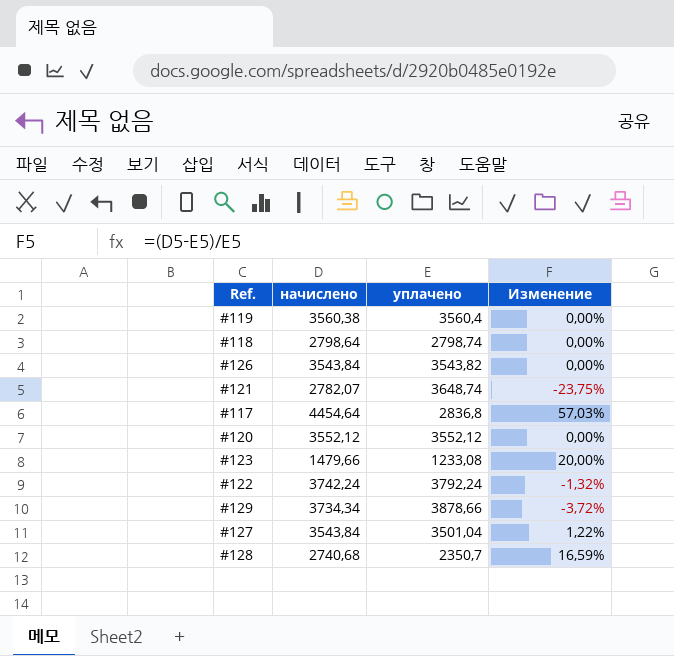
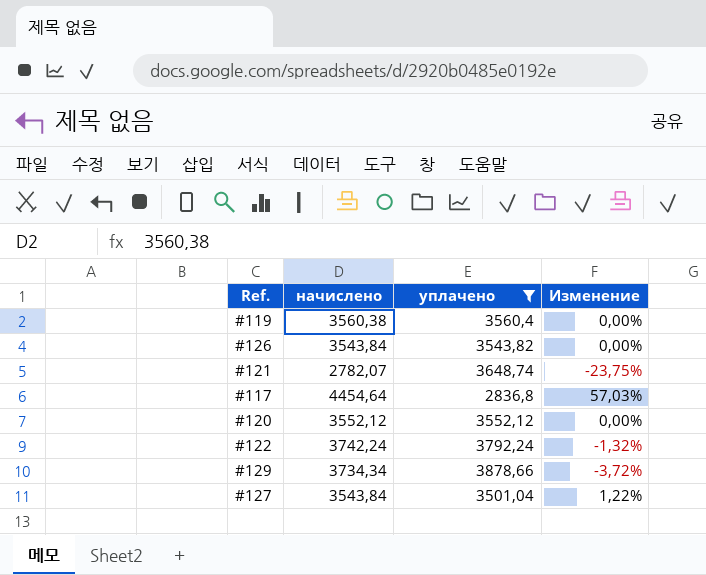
filter: none -> уплачено >= 2836,8

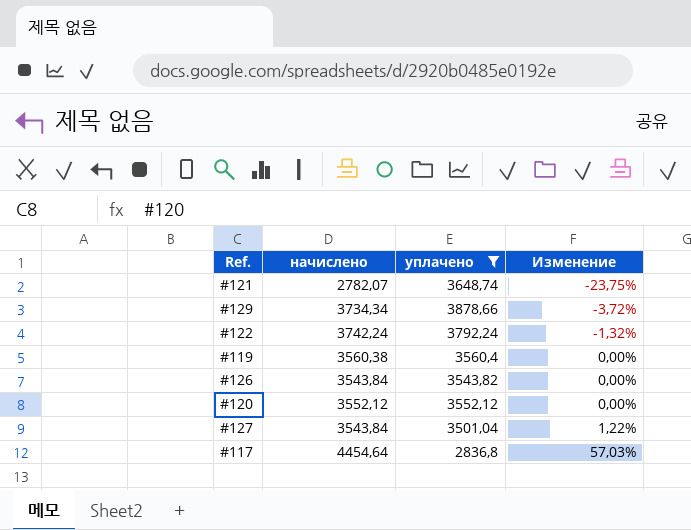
row order: none -> Изменение ascending

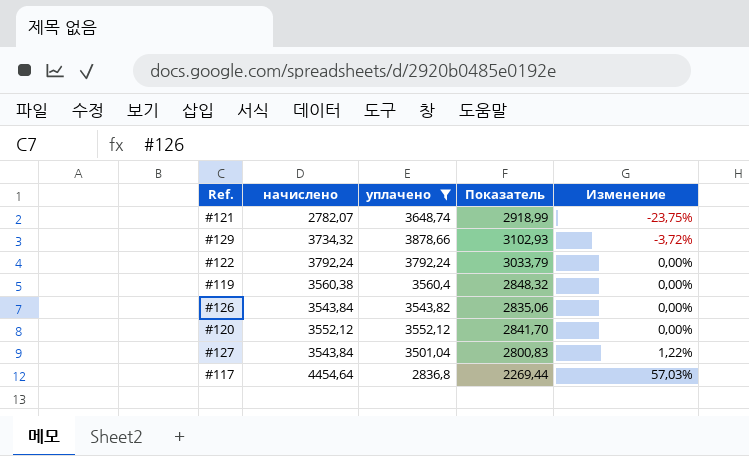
column Показатель | formula: none -> [уплачено] * 0,8
#129 | начислено: 3734,34 -> 3734,32
#122 | начислено: 3742,24 -> 3792,24
#122 | Изменение: -1,32% -> 0,00%

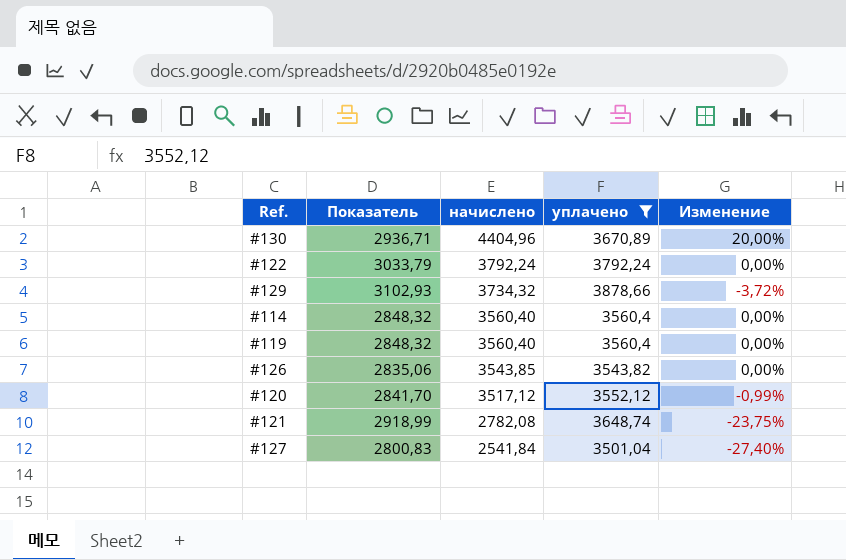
row order: Изменение ascending -> начислено descending
column Показатель | position: 4 -> 2
row #117: 4454,64 | 2836,8 | 2269,44 | 57,03% -> none
row #130: none -> 2936,71 | 4404,96 | 3670,89 | 20,00%
row #114: none -> 2848,32 | 3560,40 | 3560,4 | 0,00%
#119 | начислено: 3560,38 -> 3560,40
#126 | начислено: 3543,84 -> 3543,85
#120 | начислено: 3552,12 -> 3517,12
#120 | Изменение: 0,00% -> -0,99%
#121 | начислено: 2782,07 -> 2782,08
#127 | начислено: 3543,84 -> 2541,84
#127 | Изменение: 1,22% -> -27,40%

